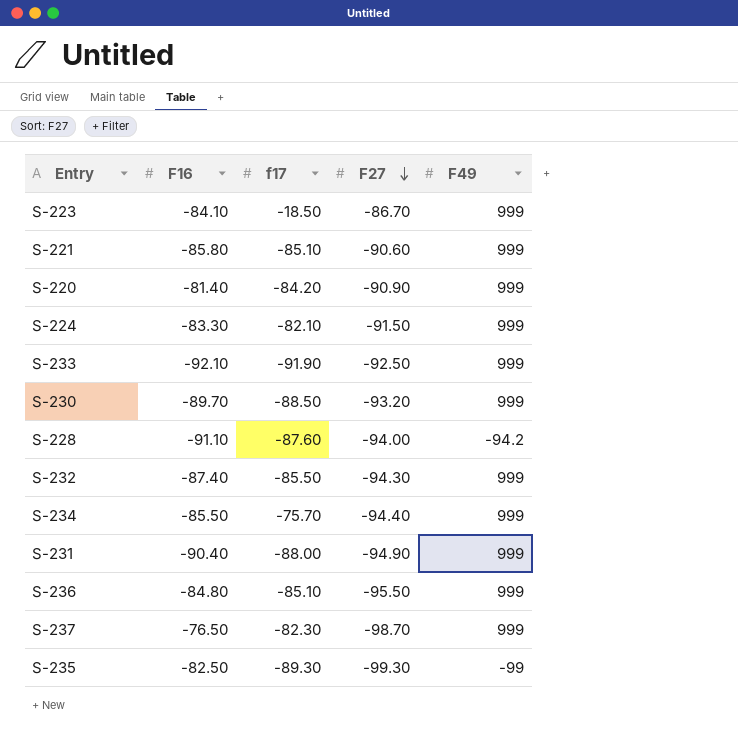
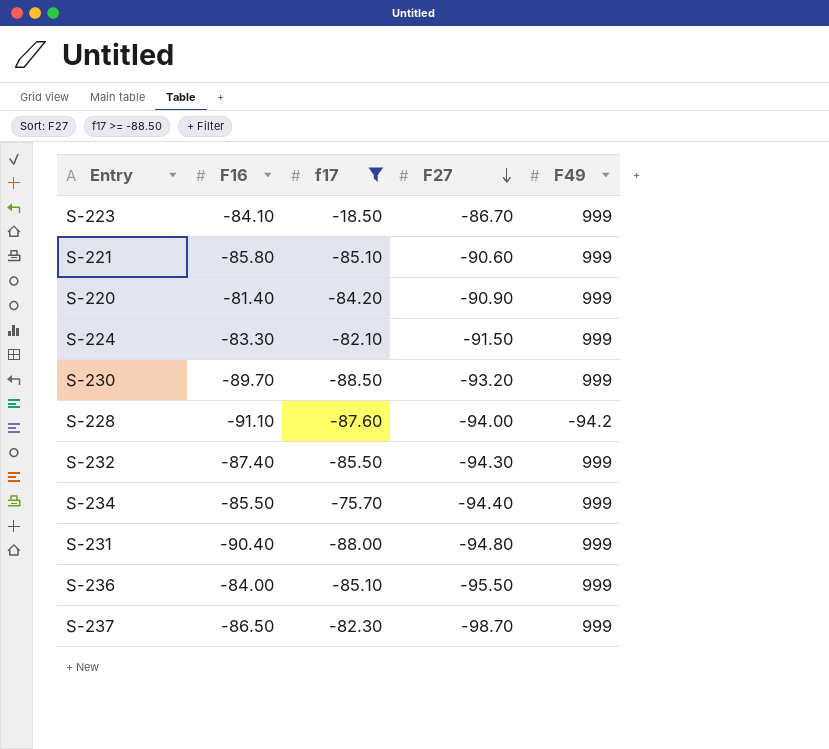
filter: none -> f17 >= -88.50
S-231 | F27: -94.90 -> -94.80
S-236 | F16: -84.80 -> -84.00
S-237 | F16: -76.50 -> -86.50

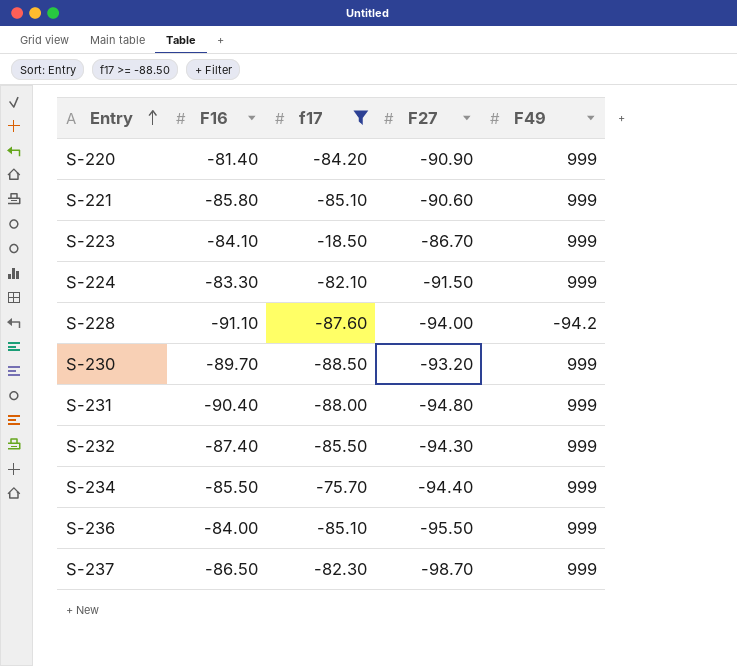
row order: F27 descending -> Entry ascending

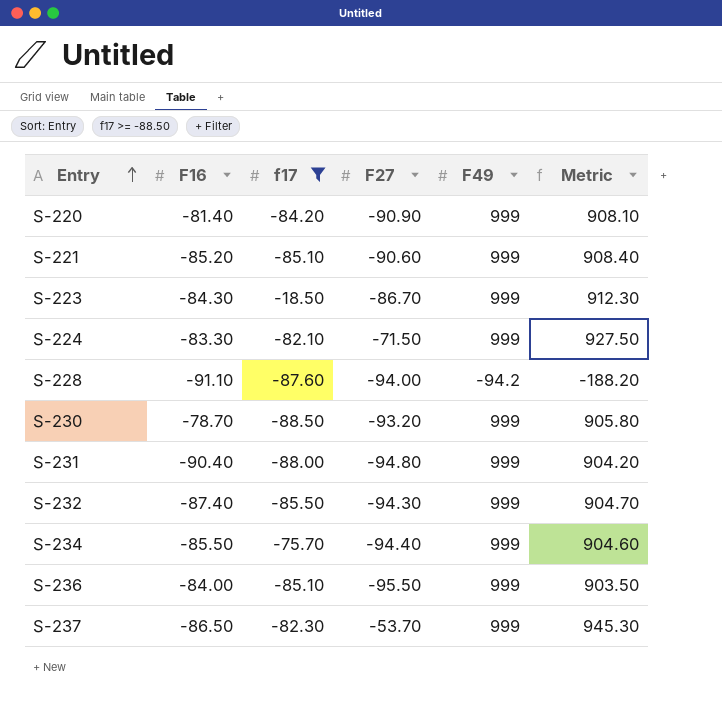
column Metric | formula: none -> [F27] + [F49]
S-221 | F16: -85.80 -> -85.20
S-223 | F16: -84.10 -> -84.30
S-224 | F27: -91.50 -> -71.50
S-230 | F16: -89.70 -> -78.70
S-237 | F27: -98.70 -> -53.70

